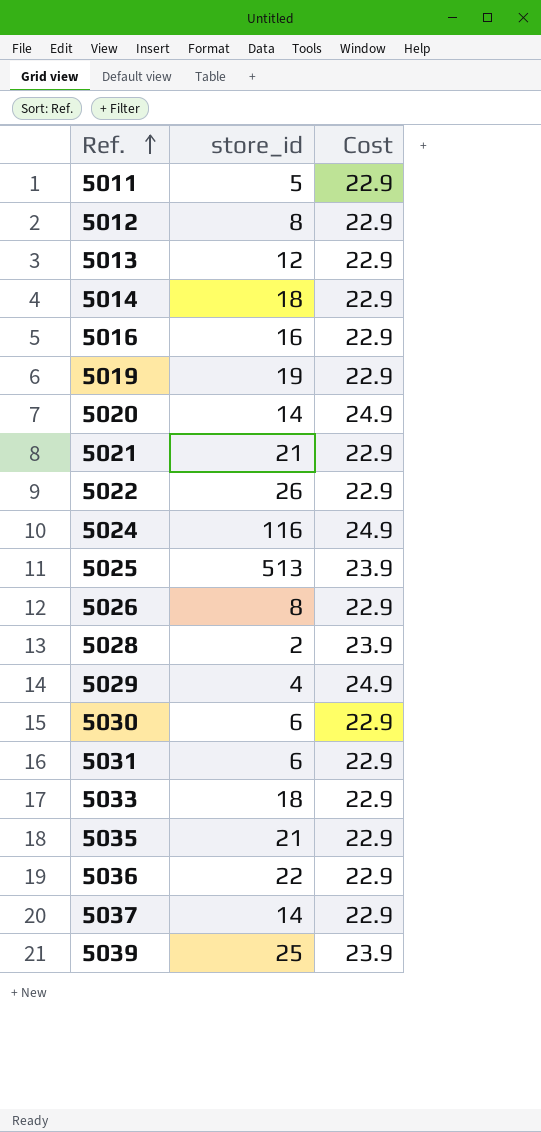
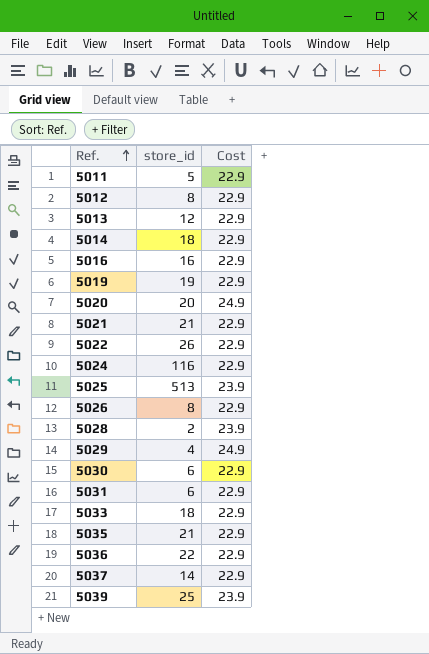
5020 | store_id: 14 -> 20
5024 | Cost: 24.9 -> 22.9

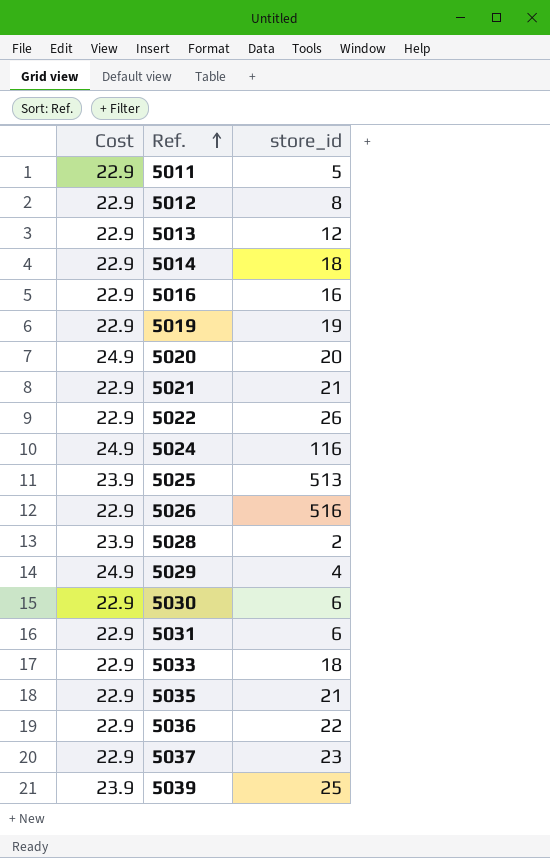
column Cost | position: 3 -> 1
5024 | Cost: 22.9 -> 24.9
5026 | store_id: 8 -> 516
5037 | store_id: 14 -> 23

